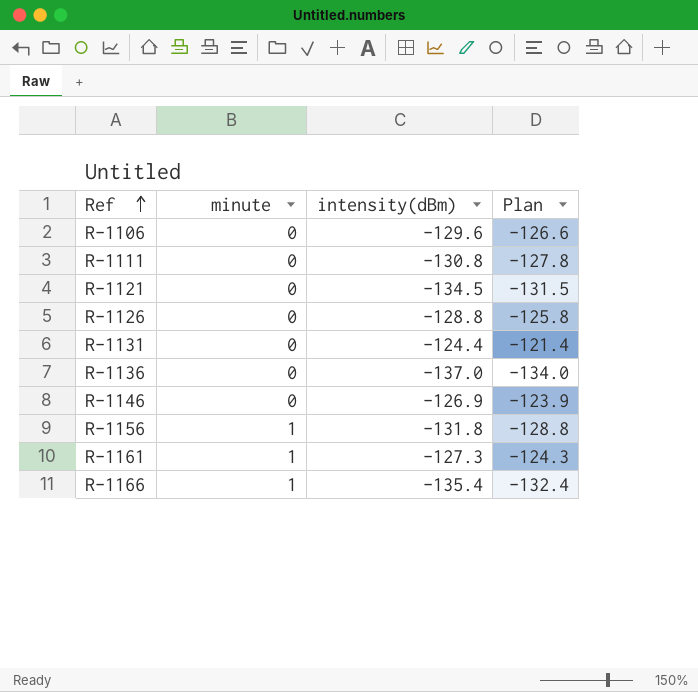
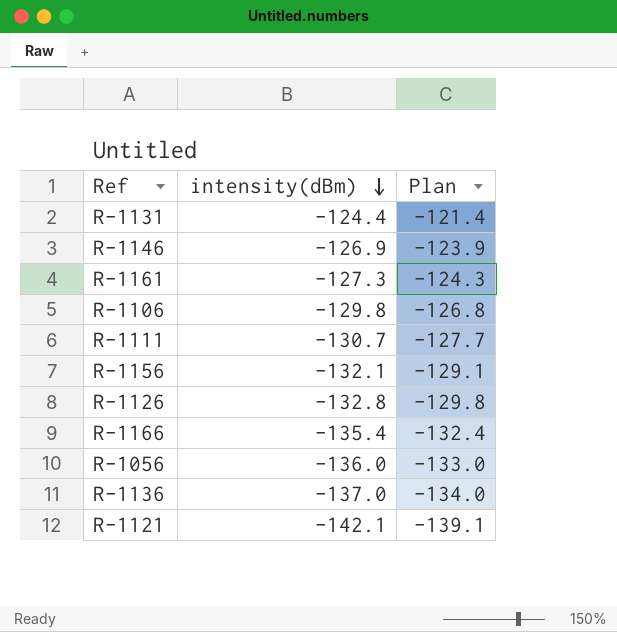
row order: Ref ascending -> intensity(dBm) descending
column minute | position: 2 -> none
R-1106 | intensity(dBm): -129.6 -> -129.8
R-1106 | Plan: -126.6 -> -126.8
R-1111 | intensity(dBm): -130.8 -> -130.7
R-1111 | Plan: -127.8 -> -127.7
R-1156 | intensity(dBm): -131.8 -> -132.1
R-1156 | Plan: -128.8 -> -129.1
R-1126 | intensity(dBm): -128.8 -> -132.8
R-1126 | Plan: -125.8 -> -129.8
row R-1056: none -> -136.0 | -133.0
R-1121 | intensity(dBm): -134.5 -> -142.1
R-1121 | Plan: -131.5 -> -139.1

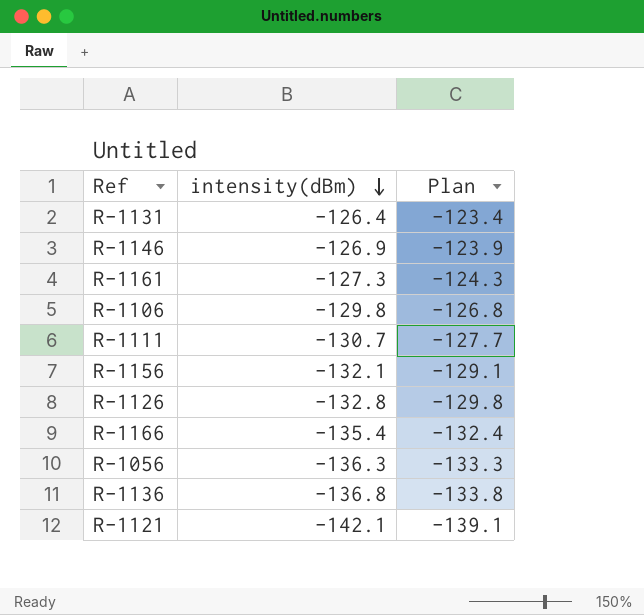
R-1131 | intensity(dBm): -124.4 -> -126.4
R-1131 | Plan: -121.4 -> -123.4
R-1056 | intensity(dBm): -136.0 -> -136.3
R-1056 | Plan: -133.0 -> -133.3
R-1136 | intensity(dBm): -137.0 -> -136.8
R-1136 | Plan: -134.0 -> -133.8

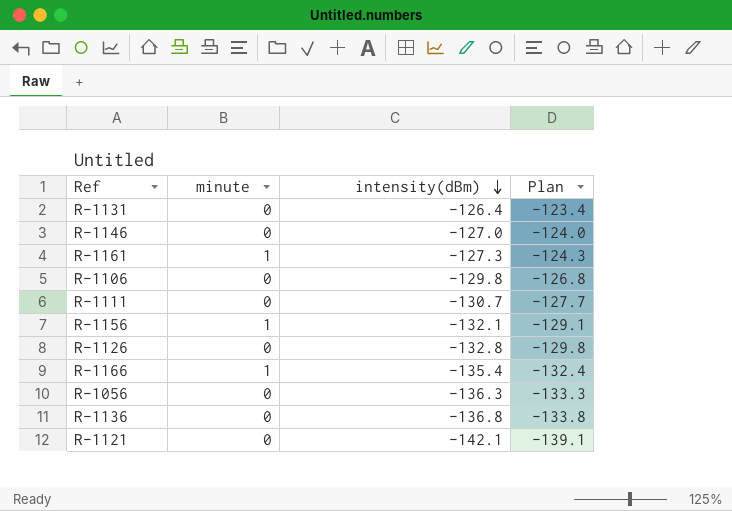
column minute | position: none -> 2
R-1146 | intensity(dBm): -126.9 -> -127.0
R-1146 | Plan: -123.9 -> -124.0

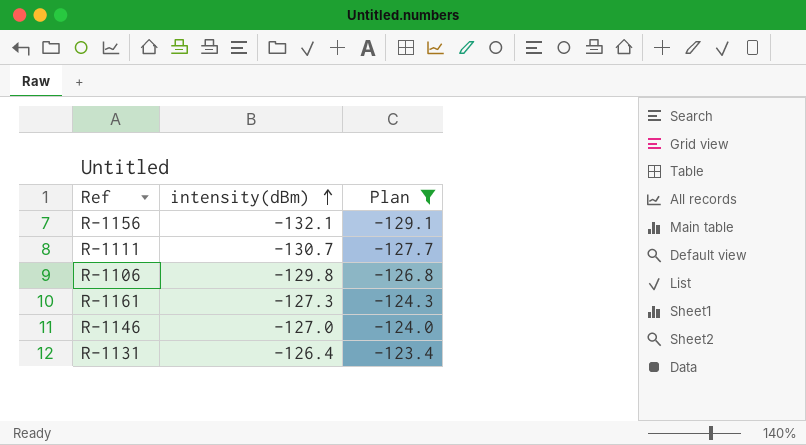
filter: none -> Plan >= -129.1
row order: intensity(dBm) descending -> intensity(dBm) ascending
column minute | position: 2 -> none

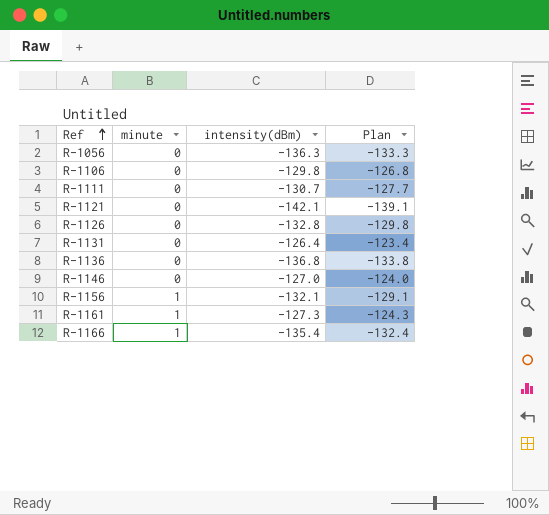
filter: Plan >= -129.1 -> none
row order: intensity(dBm) ascending -> Ref ascending
column minute | position: none -> 2

